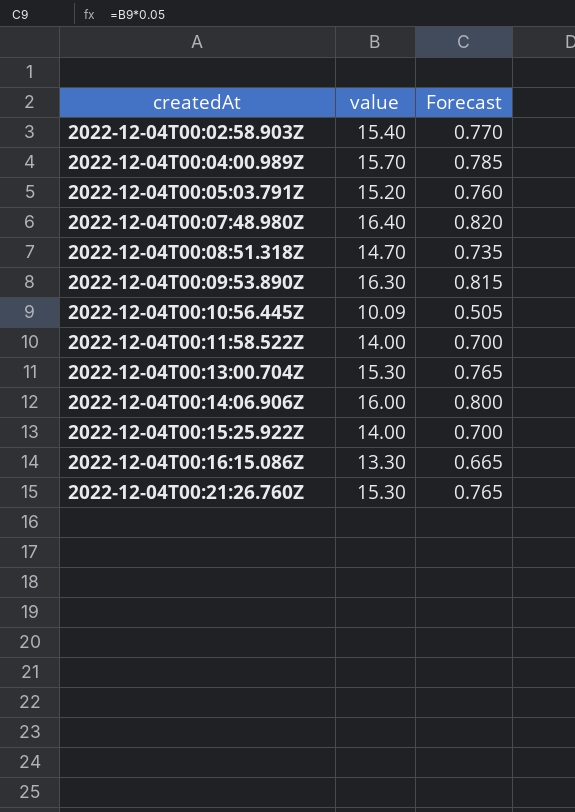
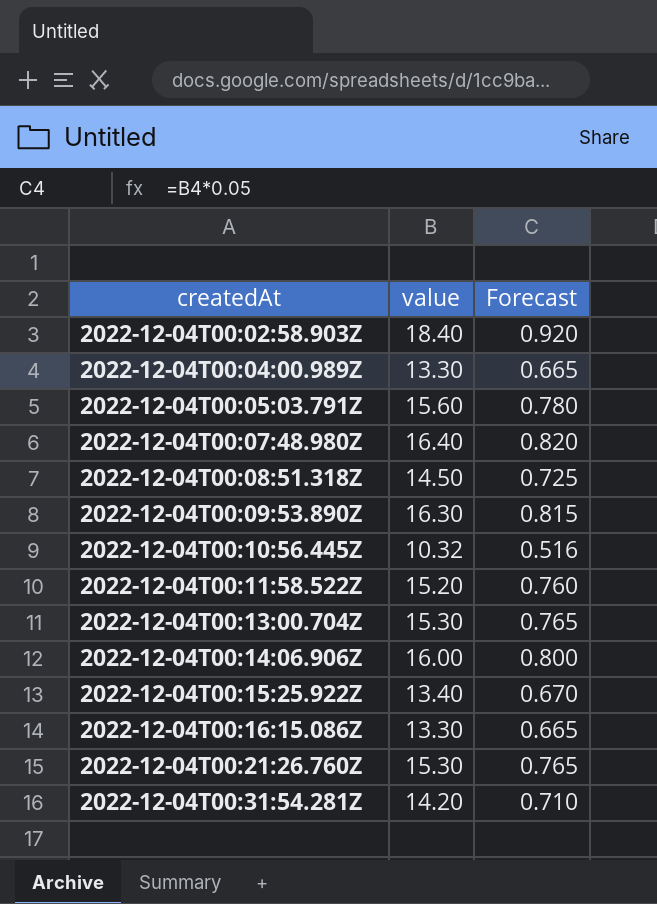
2022-12-04T00:02:58.903Z | value: 15.40 -> 18.40
2022-12-04T00:02:58.903Z | Forecast: 0.770 -> 0.920
2022-12-04T00:04:00.989Z | value: 15.70 -> 13.30
2022-12-04T00:04:00.989Z | Forecast: 0.785 -> 0.665
2022-12-04T00:05:03.791Z | value: 15.20 -> 15.60
2022-12-04T00:05:03.791Z | Forecast: 0.760 -> 0.780
2022-12-04T00:08:51.318Z | value: 14.70 -> 14.50
2022-12-04T00:08:51.318Z | Forecast: 0.735 -> 0.725
2022-12-04T00:10:56.445Z | value: 10.09 -> 10.32
2022-12-04T00:10:56.445Z | Forecast: 0.505 -> 0.516
2022-12-04T00:11:58.522Z | value: 14.00 -> 15.20
2022-12-04T00:11:58.522Z | Forecast: 0.700 -> 0.760
2022-12-04T00:15:25.922Z | value: 14.00 -> 13.40
2022-12-04T00:15:25.922Z | Forecast: 0.700 -> 0.670
row 2022-12-04T00:31:54.281Z: none -> 14.20 | 0.710

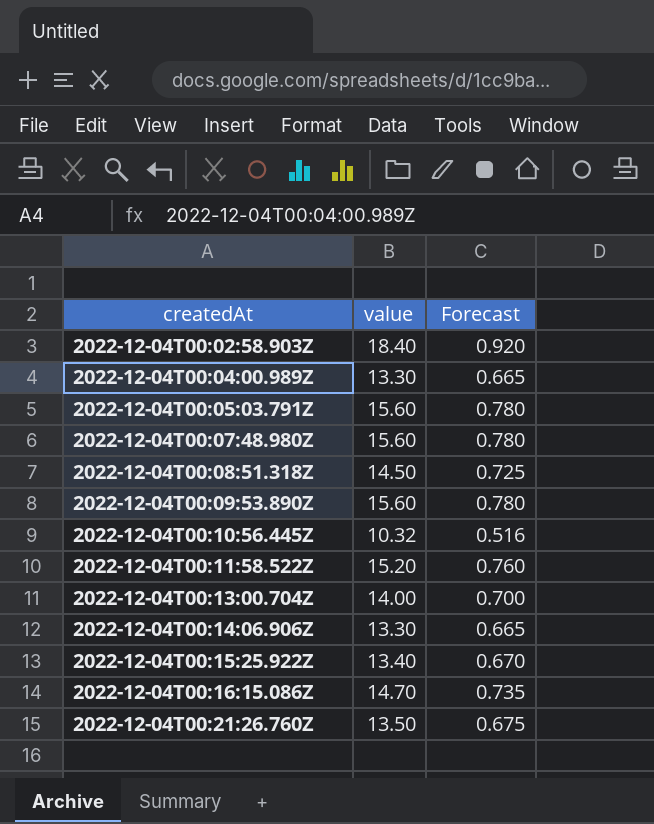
row 2022-12-04T00:31:54.281Z: 14.20 | 0.710 -> none
2022-12-04T00:07:48.980Z | value: 16.40 -> 15.60
2022-12-04T00:07:48.980Z | Forecast: 0.820 -> 0.780
2022-12-04T00:09:53.890Z | value: 16.30 -> 15.60
2022-12-04T00:09:53.890Z | Forecast: 0.815 -> 0.780
2022-12-04T00:13:00.704Z | value: 15.30 -> 14.00
2022-12-04T00:13:00.704Z | Forecast: 0.765 -> 0.700
2022-12-04T00:14:06.906Z | value: 16.00 -> 13.30
2022-12-04T00:14:06.906Z | Forecast: 0.800 -> 0.665
2022-12-04T00:16:15.086Z | value: 13.30 -> 14.70
2022-12-04T00:16:15.086Z | Forecast: 0.665 -> 0.735
2022-12-04T00:21:26.760Z | value: 15.30 -> 13.50
2022-12-04T00:21:26.760Z | Forecast: 0.765 -> 0.675

